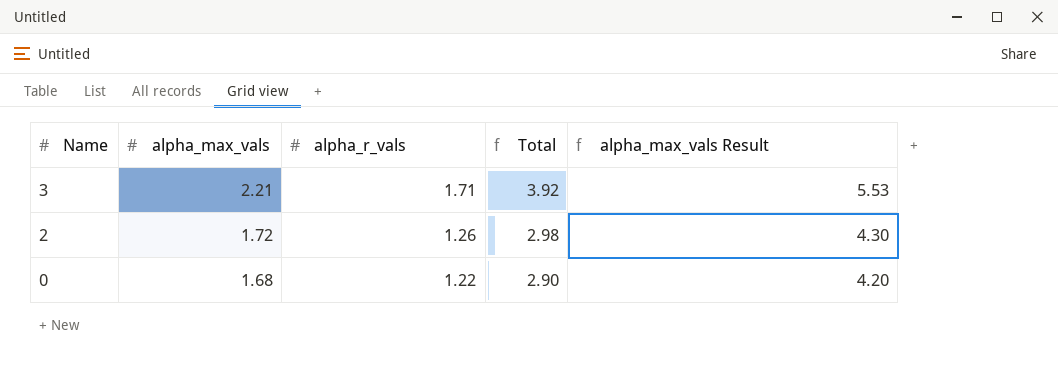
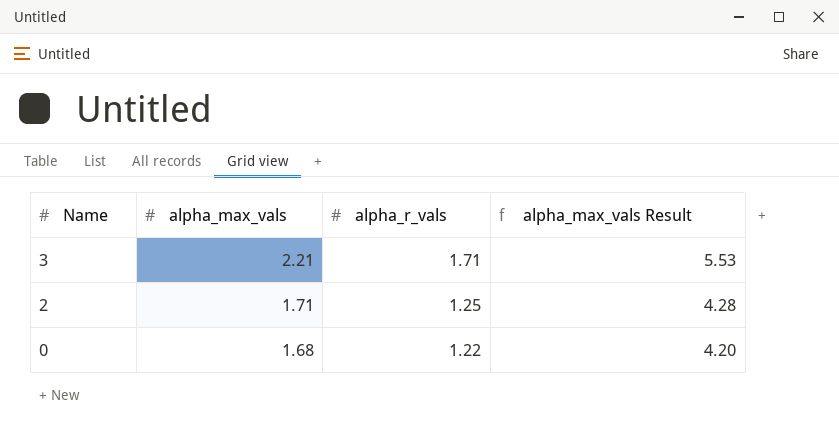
column Total | formula: [alpha_max_vals] + [alpha_r_vals] -> none
2 | alpha_max_vals: 1.72 -> 1.71
2 | alpha_r_vals: 1.26 -> 1.25
2 | alpha_max_vals Result: 4.30 -> 4.28

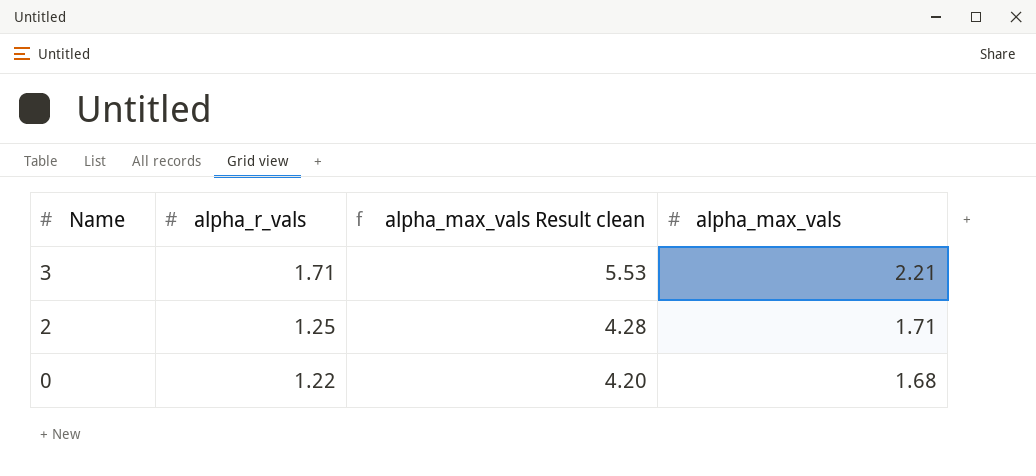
column name: alpha_max_vals Result -> alpha_max_vals Result clean
column alpha_max_vals | position: 2 -> 4

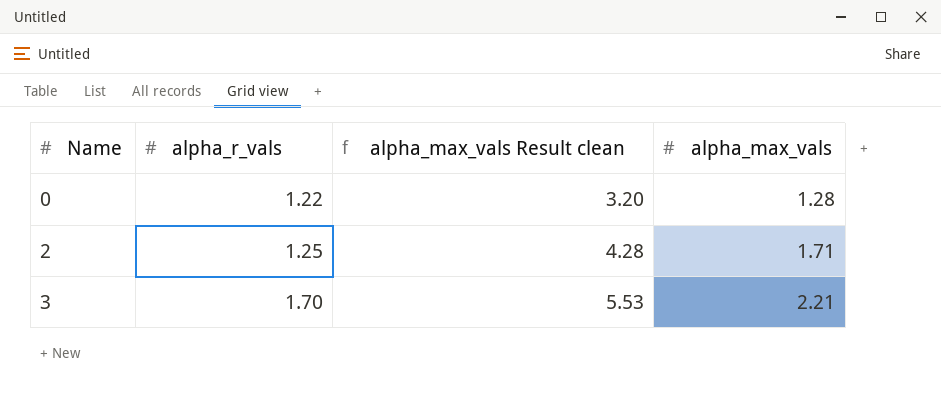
row order: Name descending -> Name ascending
0 | alpha_max_vals Result clean: 4.20 -> 3.20
0 | alpha_max_vals: 1.68 -> 1.28
3 | alpha_r_vals: 1.71 -> 1.70

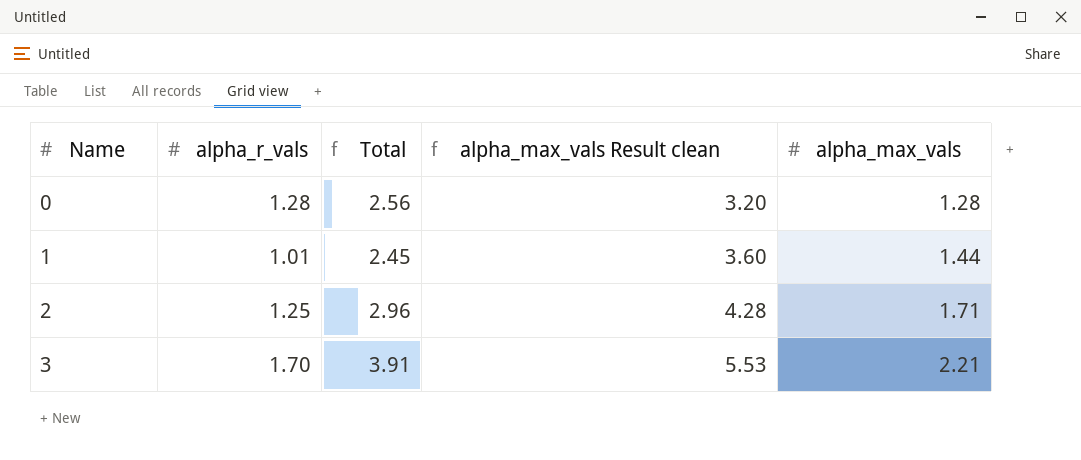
column Total | formula: none -> [alpha_r_vals] + [alpha_max_vals]
0 | alpha_r_vals: 1.22 -> 1.28
row 1: none -> 1.01 | 2.45 | 3.60 | 1.44

